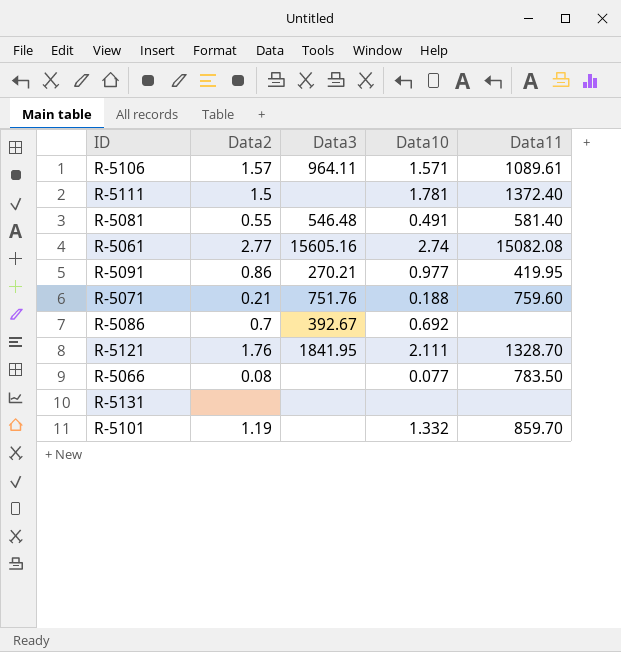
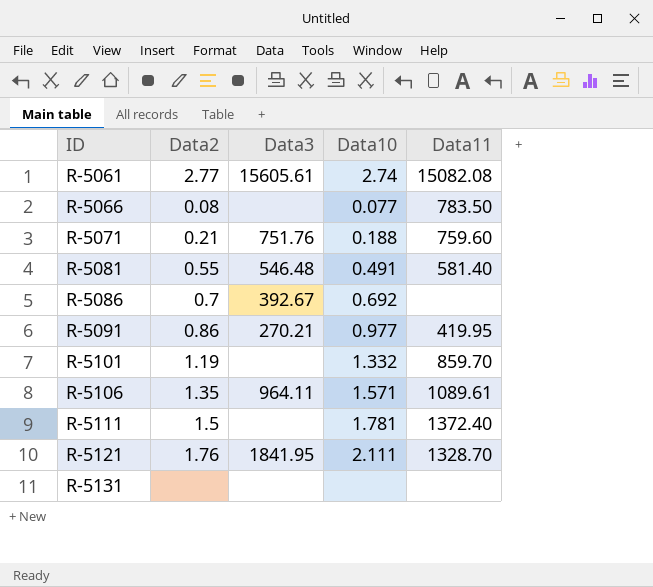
row order: none -> ID ascending
R-5061 | Data3: 15605.16 -> 15605.61
R-5106 | Data2: 1.57 -> 1.35

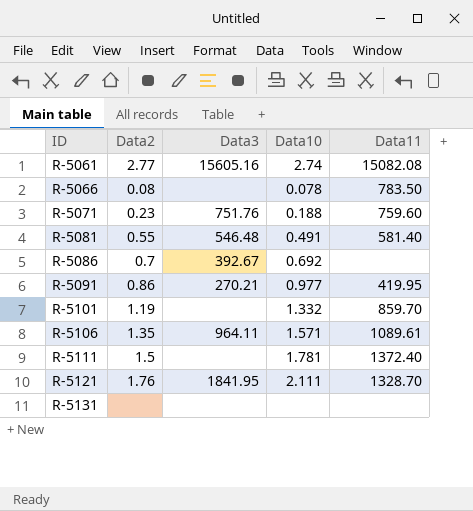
R-5061 | Data3: 15605.61 -> 15605.16
R-5066 | Data10: 0.077 -> 0.078
R-5071 | Data2: 0.21 -> 0.23

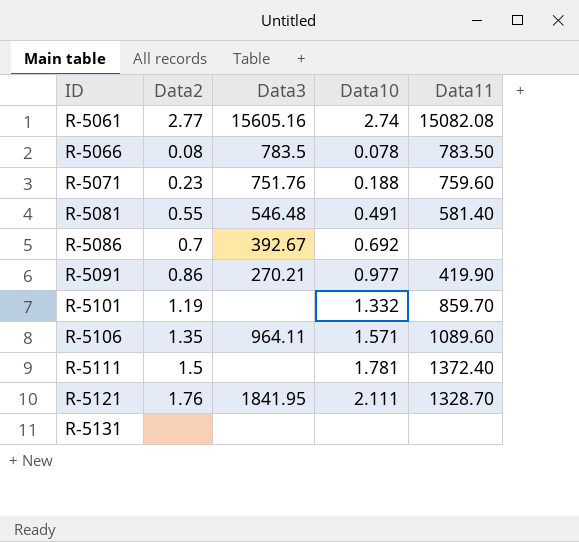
R-5066 | Data3: none -> 783.5
R-5091 | Data11: 419.95 -> 419.90
R-5106 | Data11: 1089.61 -> 1089.60

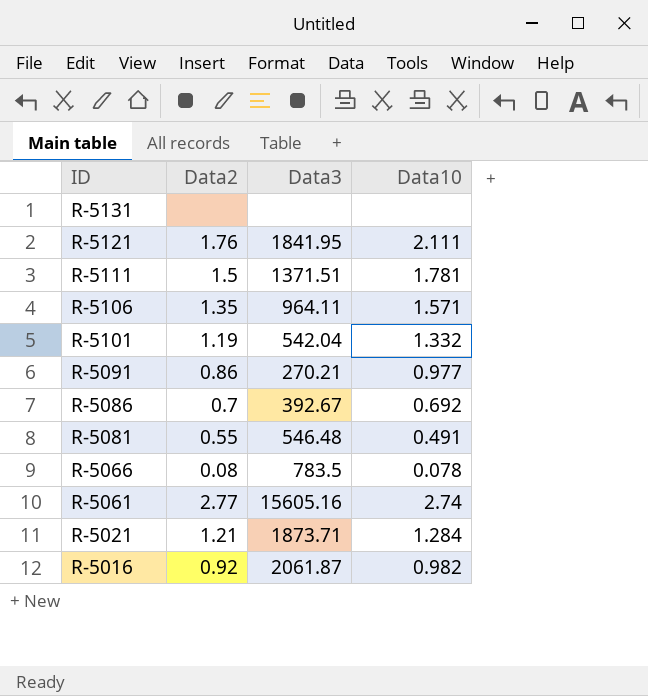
row order: ID ascending -> ID descending
column Data11 | position: 5 -> none
row R-5071: 0.23 | 751.76 | 0.188 | 759.60 -> none
R-5111 | Data3: none -> 1371.51
R-5101 | Data3: none -> 542.04
row R-5021: none -> 1.21 | 1873.71 | 1.284
row R-5016: none -> 0.92 | 2061.87 | 0.982

